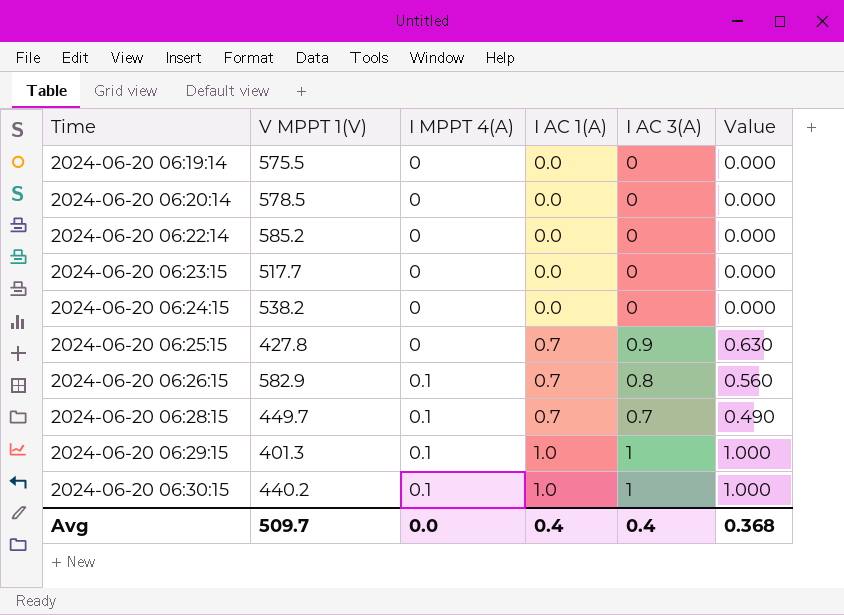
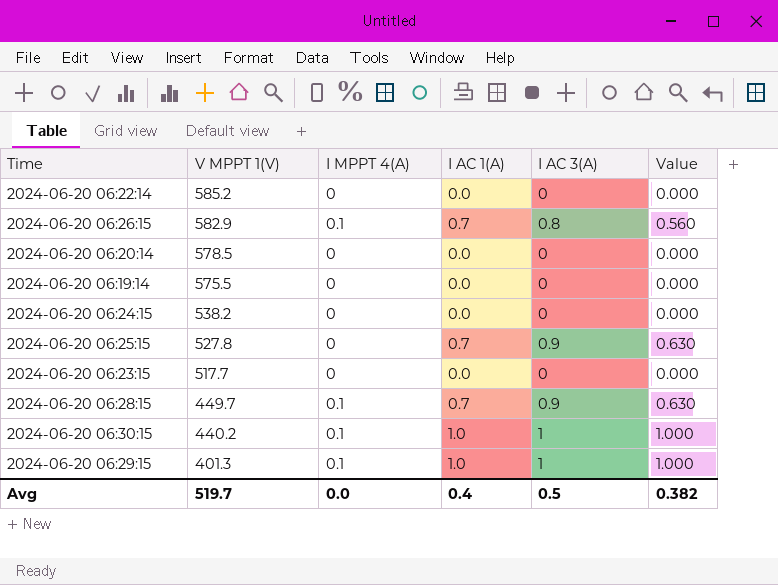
row order: Time ascending -> V MPPT 1(V) descending
2024-06-20 06:25:15 | V MPPT 1(V): 427.8 -> 527.8
2024-06-20 06:28:15 | I AC 3(A): 0.7 -> 0.9
2024-06-20 06:28:15 | Value: 0.490 -> 0.630
Avg | V MPPT 1(V): 509.7 -> 519.7
Avg | I AC 3(A): 0.4 -> 0.5
Avg | Value: 0.368 -> 0.382

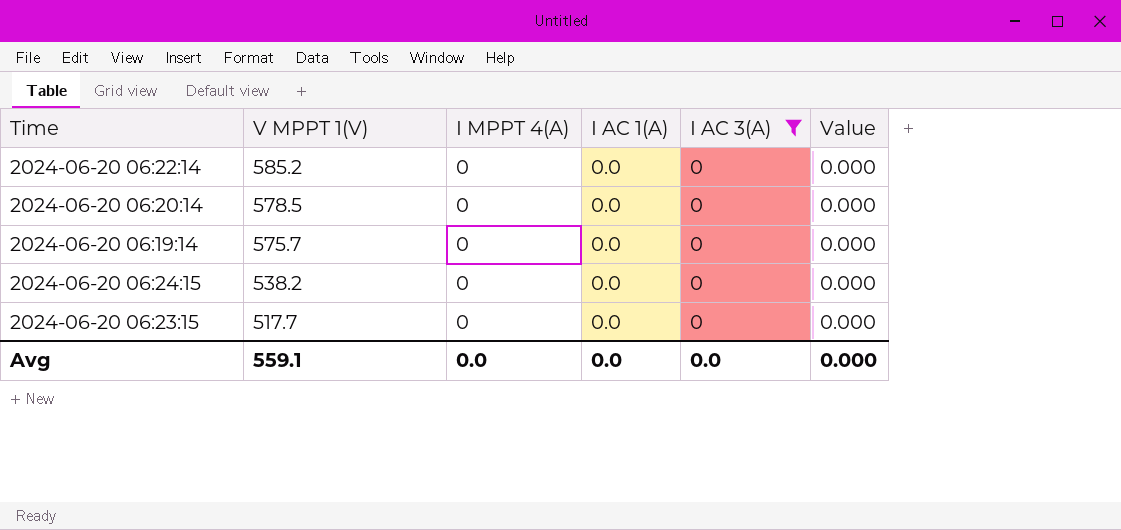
filter: none -> I AC 3(A) = 0
2024-06-20 06:19:14 | V MPPT 1(V): 575.5 -> 575.7
Avg | V MPPT 1(V): 519.7 -> 559.1
Avg | I AC 1(A): 0.4 -> 0.0
Avg | I AC 3(A): 0.5 -> 0.0
Avg | Value: 0.382 -> 0.000

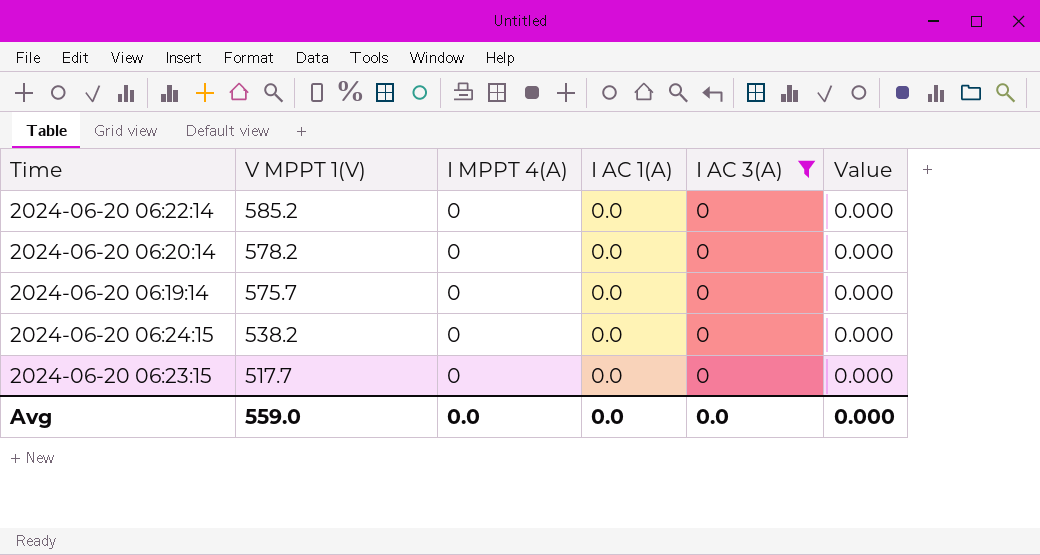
2024-06-20 06:20:14 | V MPPT 1(V): 578.5 -> 578.2
Avg | V MPPT 1(V): 559.1 -> 559.0

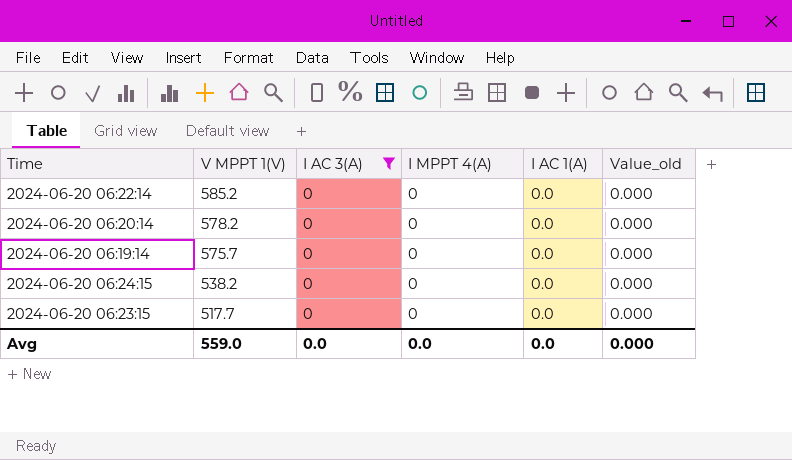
column I AC 3(A) | position: 5 -> 3
column name: Value -> Value_old

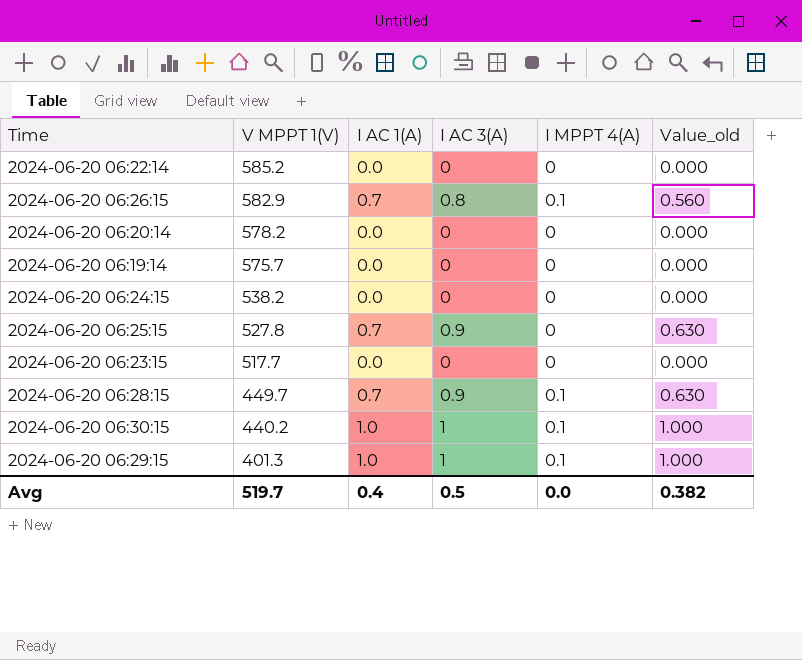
filter: I AC 3(A) = 0 -> none
column I AC 1(A) | position: 5 -> 3
Avg | V MPPT 1(V): 559.0 -> 519.7
Avg | I AC 1(A): 0.0 -> 0.4
Avg | I AC 3(A): 0.0 -> 0.5
Avg | Value_old: 0.000 -> 0.382

